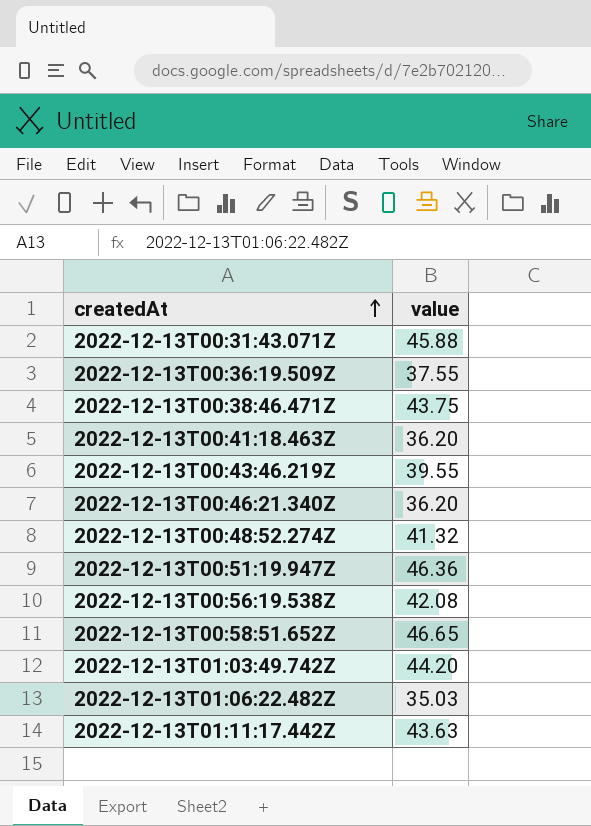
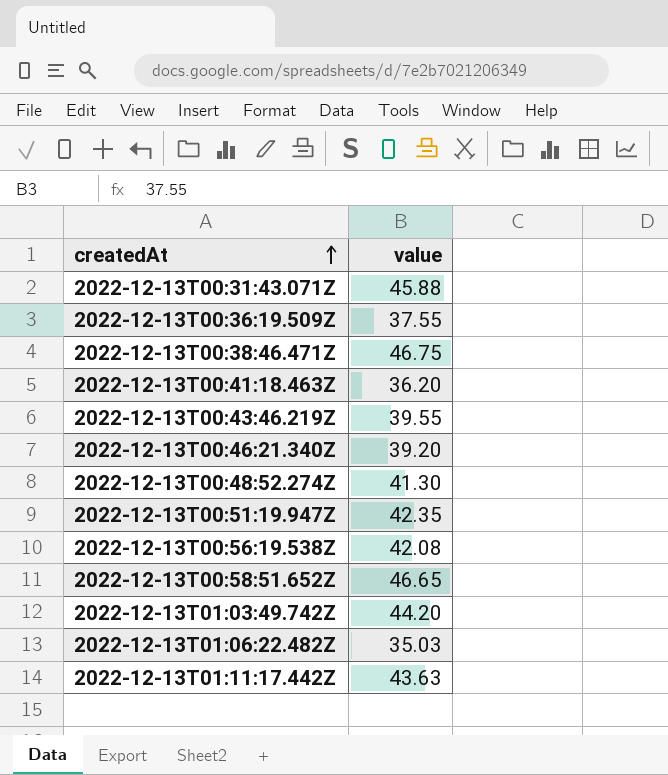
2022-12-13T00:38:46.471Z | value: 43.75 -> 46.75
2022-12-13T00:46:21.340Z | value: 36.20 -> 39.20
2022-12-13T00:48:52.274Z | value: 41.32 -> 41.30
2022-12-13T00:51:19.947Z | value: 46.36 -> 42.35

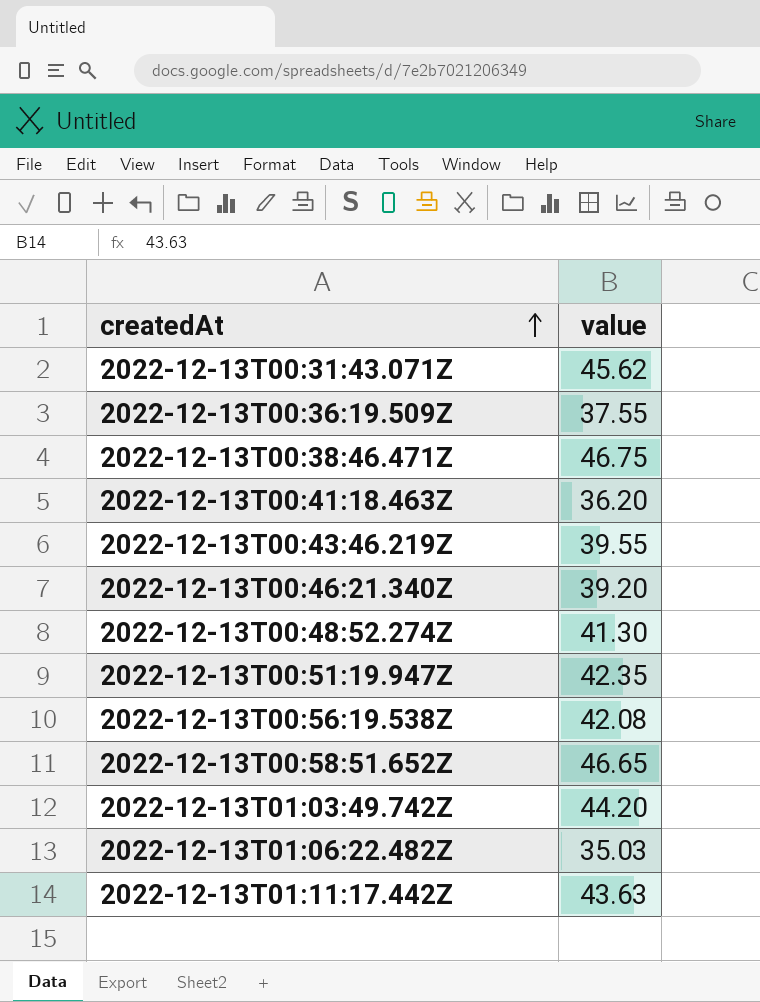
2022-12-13T00:31:43.071Z | value: 45.88 -> 45.62

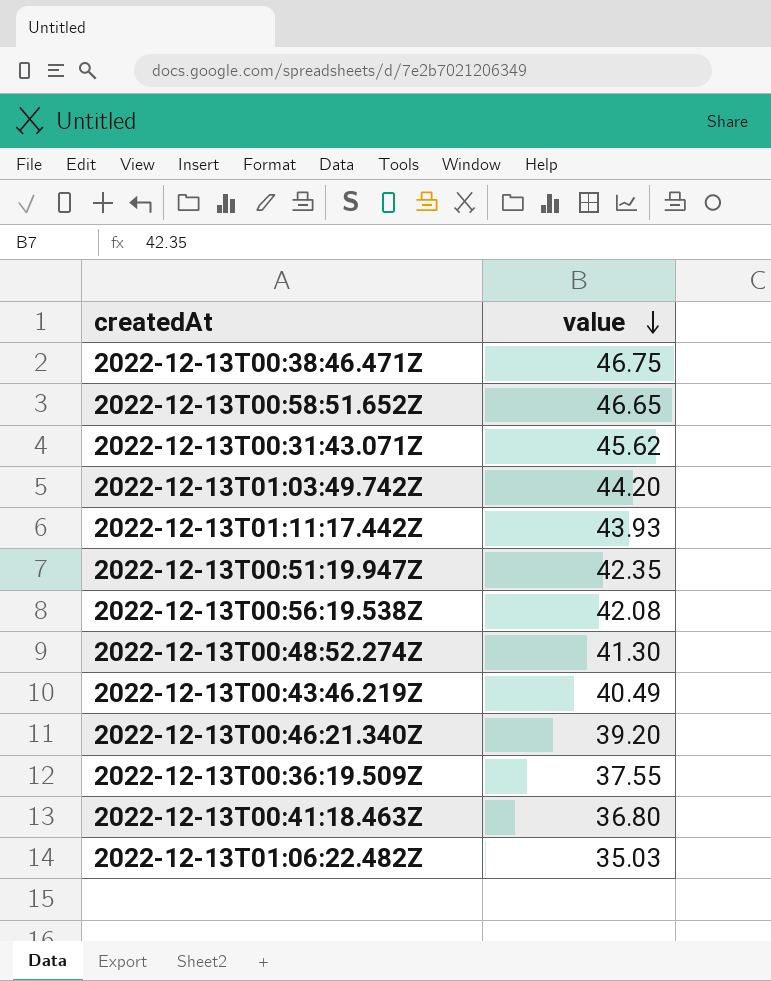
row order: createdAt ascending -> value descending
2022-12-13T01:11:17.442Z | value: 43.63 -> 43.93
2022-12-13T00:43:46.219Z | value: 39.55 -> 40.49
2022-12-13T00:41:18.463Z | value: 36.20 -> 36.80

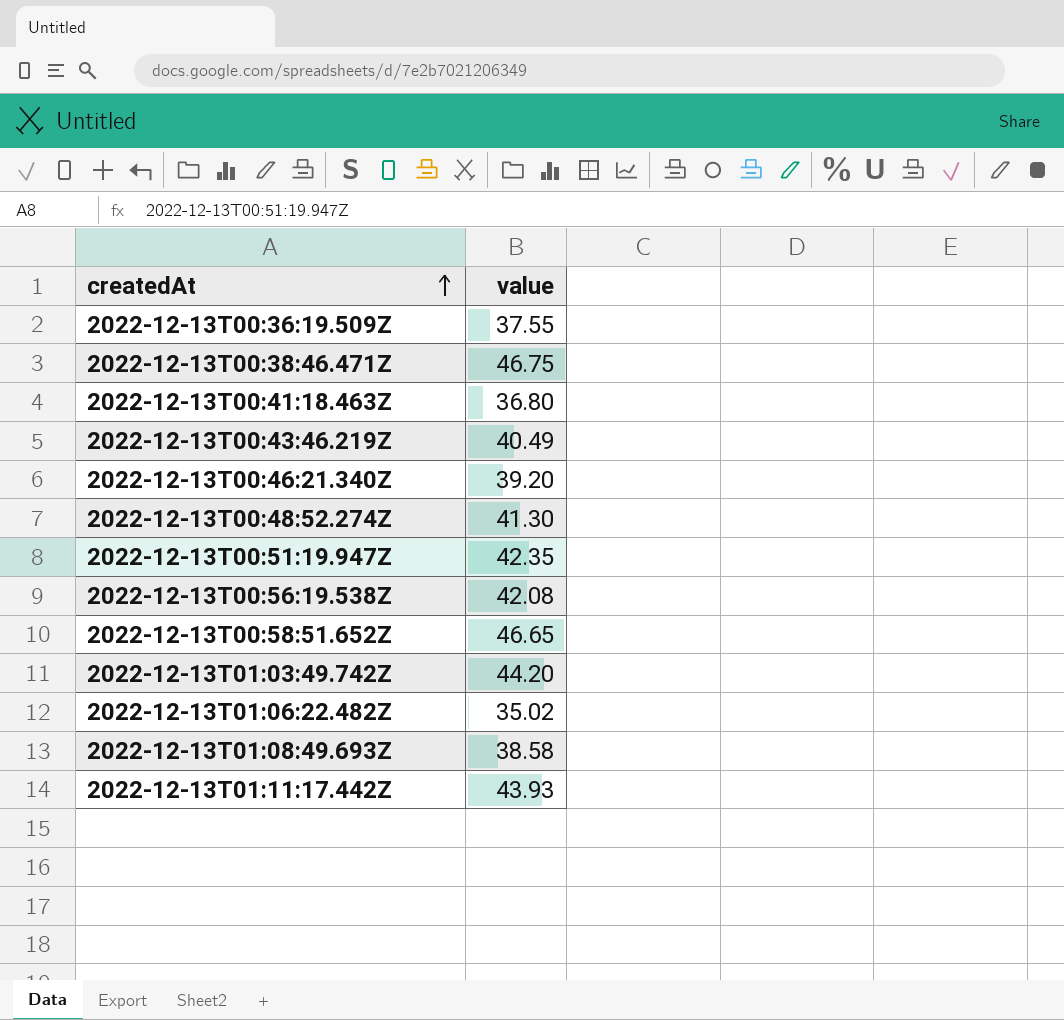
row order: value descending -> createdAt ascending
row 2022-12-13T00:31:43.071Z: 45.62 -> none
2022-12-13T01:06:22.482Z | value: 35.03 -> 35.02
row 2022-12-13T01:08:49.693Z: none -> 38.58

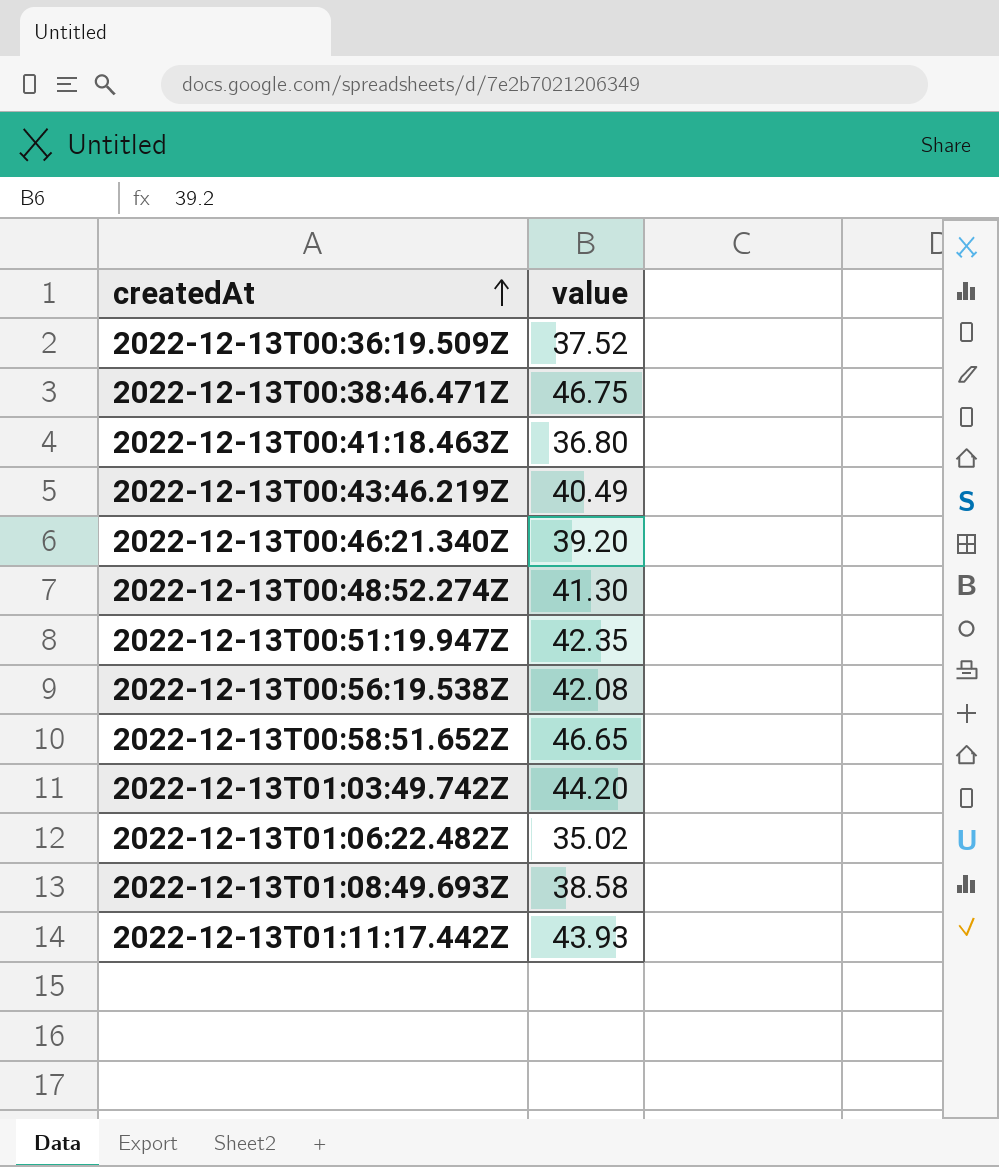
2022-12-13T00:36:19.509Z | value: 37.55 -> 37.52

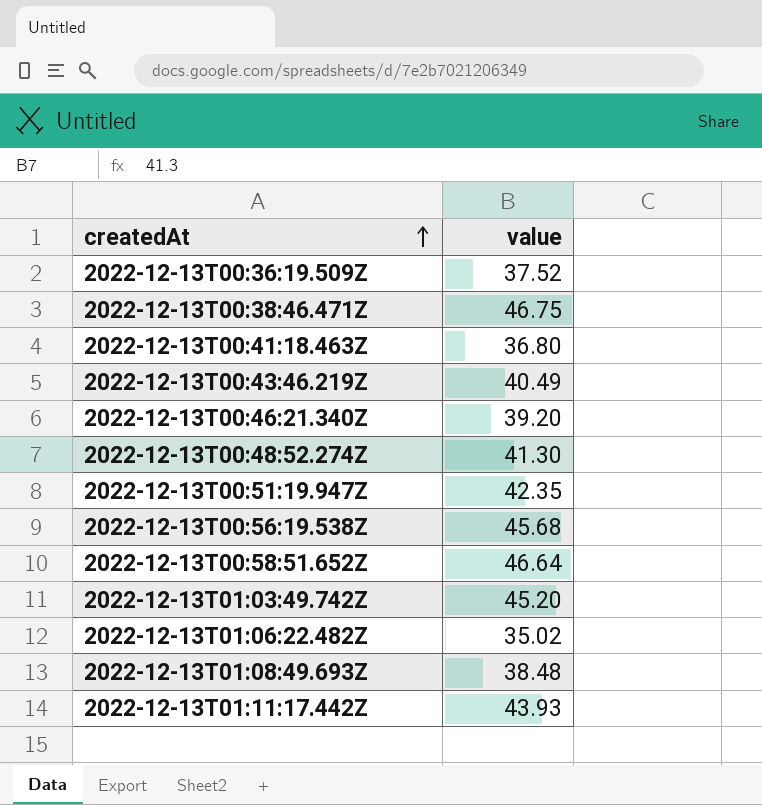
2022-12-13T00:56:19.538Z | value: 42.08 -> 45.68
2022-12-13T00:58:51.652Z | value: 46.65 -> 46.64
2022-12-13T01:03:49.742Z | value: 44.20 -> 45.20
2022-12-13T01:08:49.693Z | value: 38.58 -> 38.48

